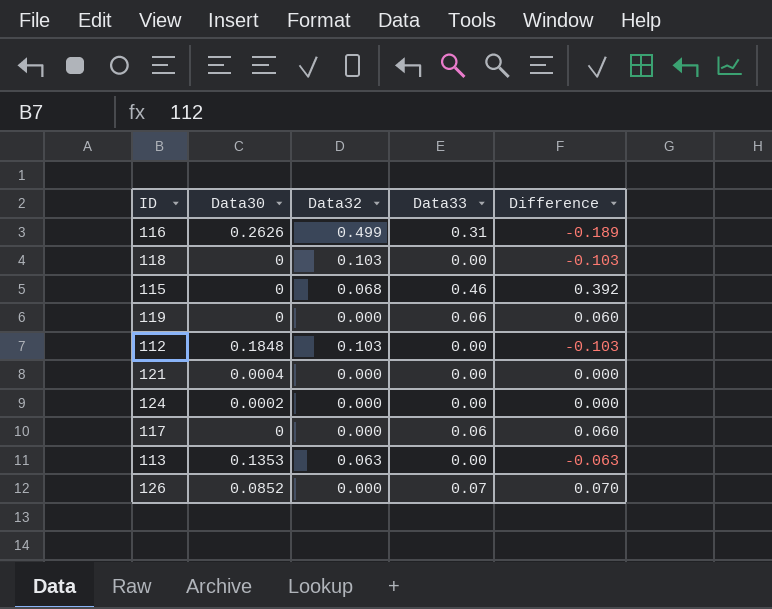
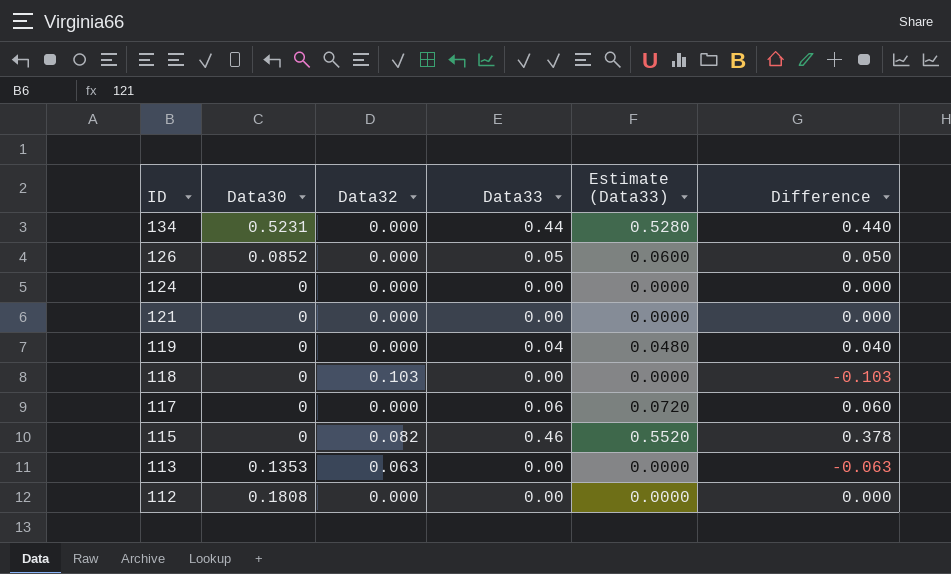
row order: none -> ID descending
column Estimate (Data33) | formula: none -> [Data33] * 1.2
row 116: 0.2626 | 0.499 | 0.31 | -0.189 -> none
row 134: none -> 0.5231 | 0.000 | 0.44 | 0.5280 | 0.440
126 | Data33: 0.07 -> 0.05
126 | Difference: 0.070 -> 0.050
124 | Data30: 0.0002 -> 0
121 | Data30: 0.0004 -> 0
119 | Data33: 0.06 -> 0.04
119 | Difference: 0.060 -> 0.040
115 | Data32: 0.068 -> 0.082
115 | Difference: 0.392 -> 0.378
112 | Data30: 0.1848 -> 0.1808
112 | Data32: 0.103 -> 0.000
112 | Difference: -0.103 -> 0.000

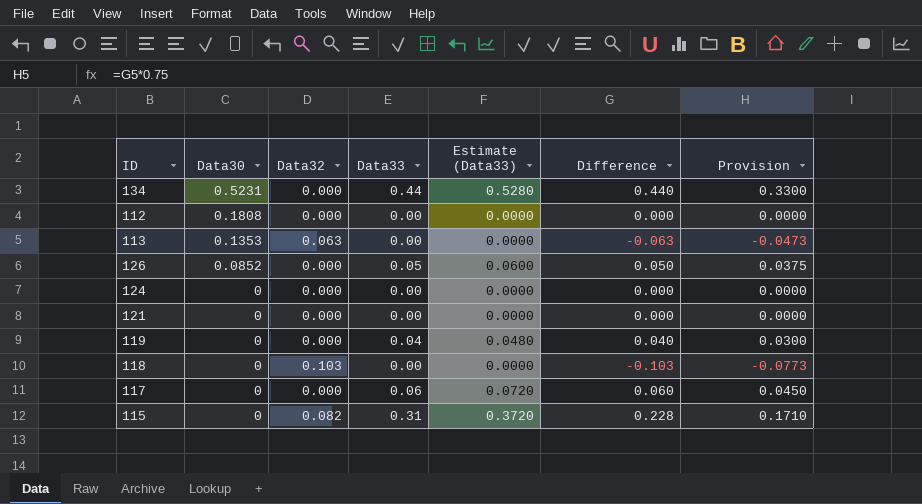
row order: ID descending -> Data30 descending
column Provision | formula: none -> [Difference] * 0.75
115 | Data33: 0.46 -> 0.31
115 | Estimate (Data33): 0.5520 -> 0.3720
115 | Difference: 0.378 -> 0.228

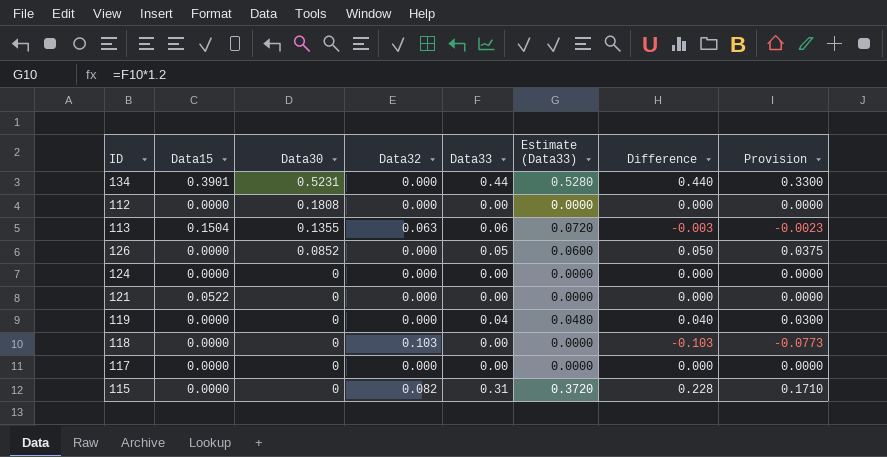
column Data15 | position: none -> 2
113 | Data30: 0.1353 -> 0.1355
113 | Data33: 0.00 -> 0.06
113 | Estimate (Data33): 0.0000 -> 0.0720
113 | Difference: -0.063 -> -0.003
113 | Provision: -0.0473 -> -0.0023
117 | Data33: 0.06 -> 0.00
117 | Estimate (Data33): 0.0720 -> 0.0000
117 | Difference: 0.060 -> 0.000
117 | Provision: 0.0450 -> 0.0000

